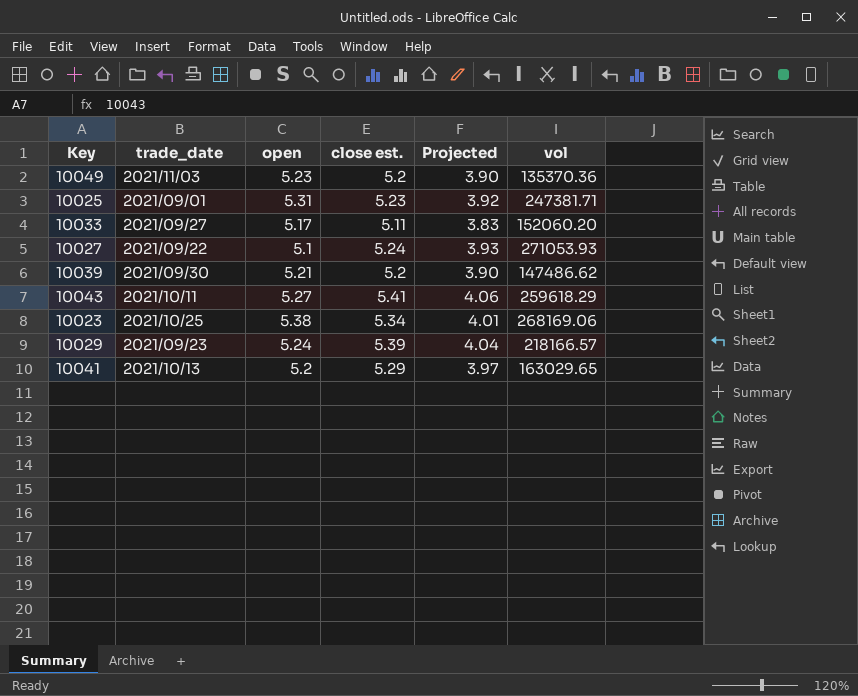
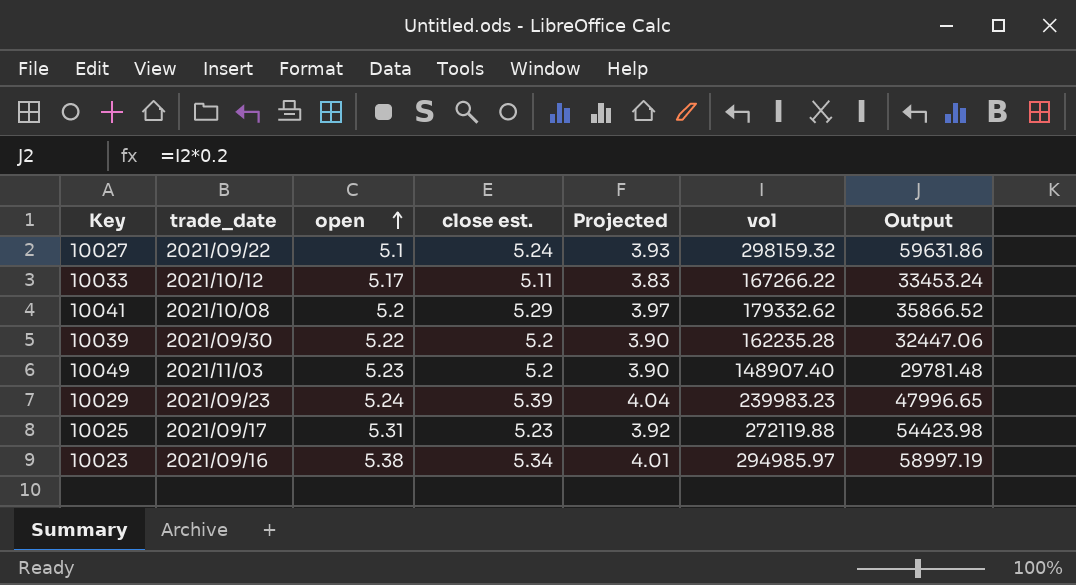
row order: none -> open ascending
column Output | formula: none -> [vol] * 0.2
row 10043: 2021/10/11 | 5.27 | 5.41 | 4.06 | 259618.29 -> none
10027 | vol: 271053.93 -> 298159.32
10033 | trade_date: 2021/09/27 -> 2021/10/12
10033 | vol: 152060.20 -> 167266.22
10041 | trade_date: 2021/10/13 -> 2021/10/08
10041 | vol: 163029.65 -> 179332.62
10039 | open: 5.21 -> 5.22
10039 | vol: 147486.62 -> 162235.28
10049 | vol: 135370.36 -> 148907.40
10029 | vol: 218166.57 -> 239983.23
10025 | trade_date: 2021/09/01 -> 2021/09/17
10025 | vol: 247381.71 -> 272119.88
10023 | trade_date: 2021/10/25 -> 2021/09/16
10023 | vol: 268169.06 -> 294985.97

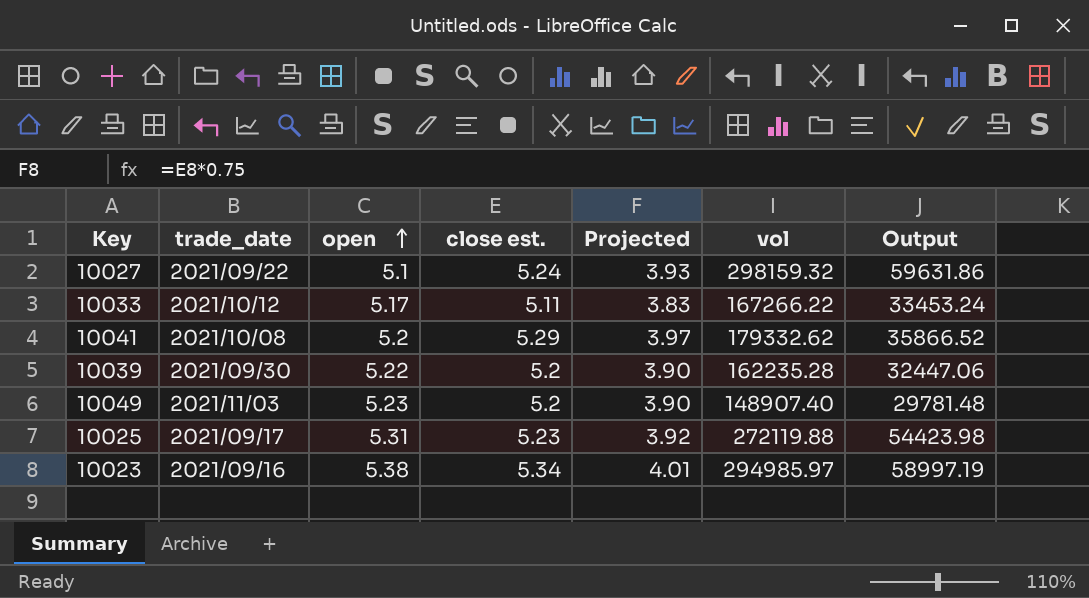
row 10029: 2021/09/23 | 5.24 | 5.39 | 4.04 | 239983.23 | 47996.65 -> none

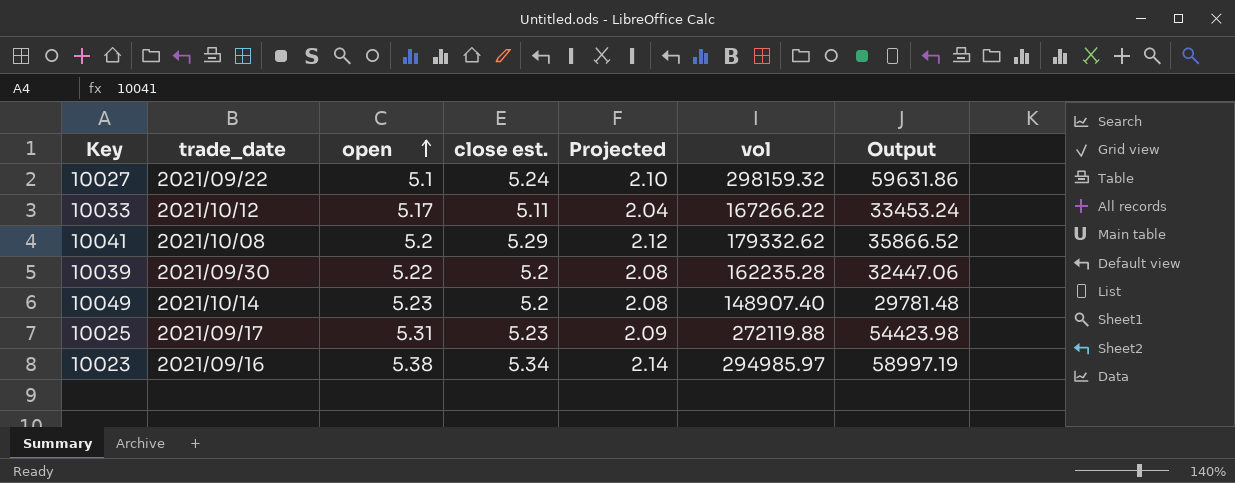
column Projected | formula: [close est.] * 0.75 -> [close est.] * 0.4
10049 | trade_date: 2021/11/03 -> 2021/10/14

